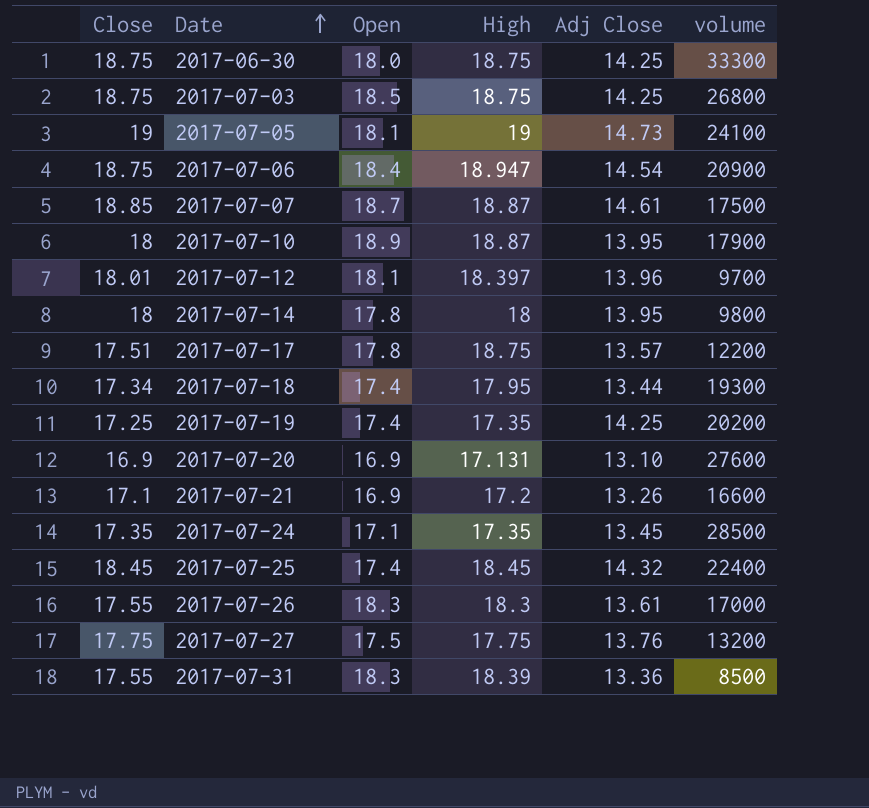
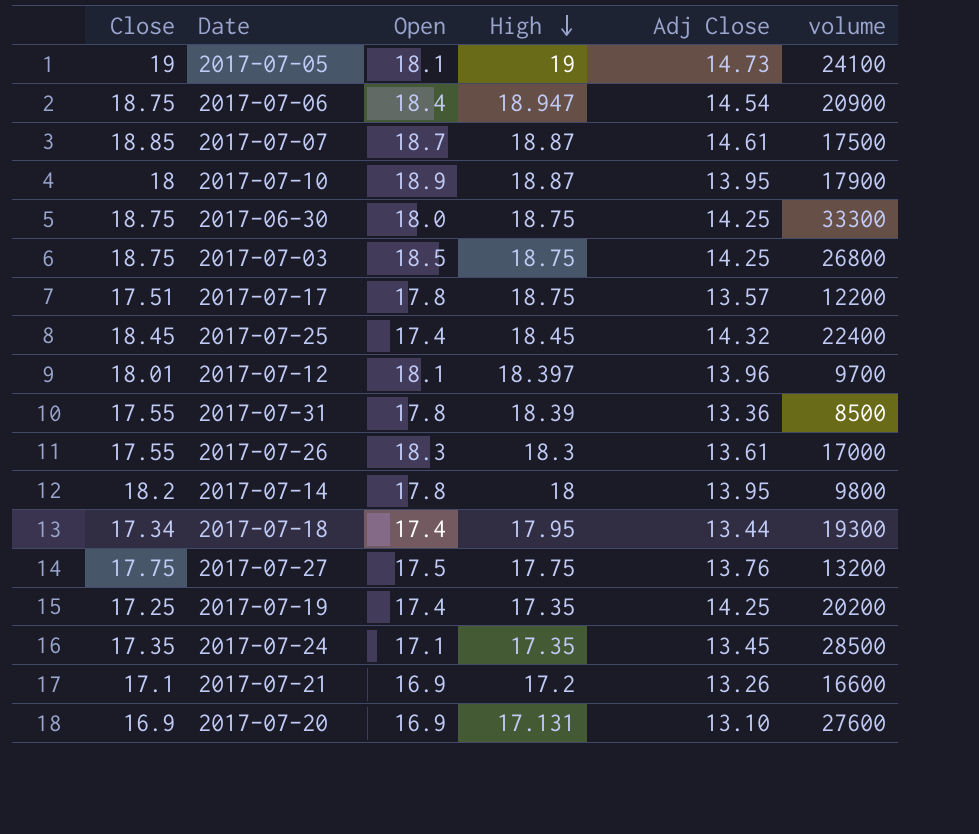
row order: Date ascending -> High descending
2017-07-31 | Open: 18.3 -> 17.8
2017-07-14 | Close: 18 -> 18.2

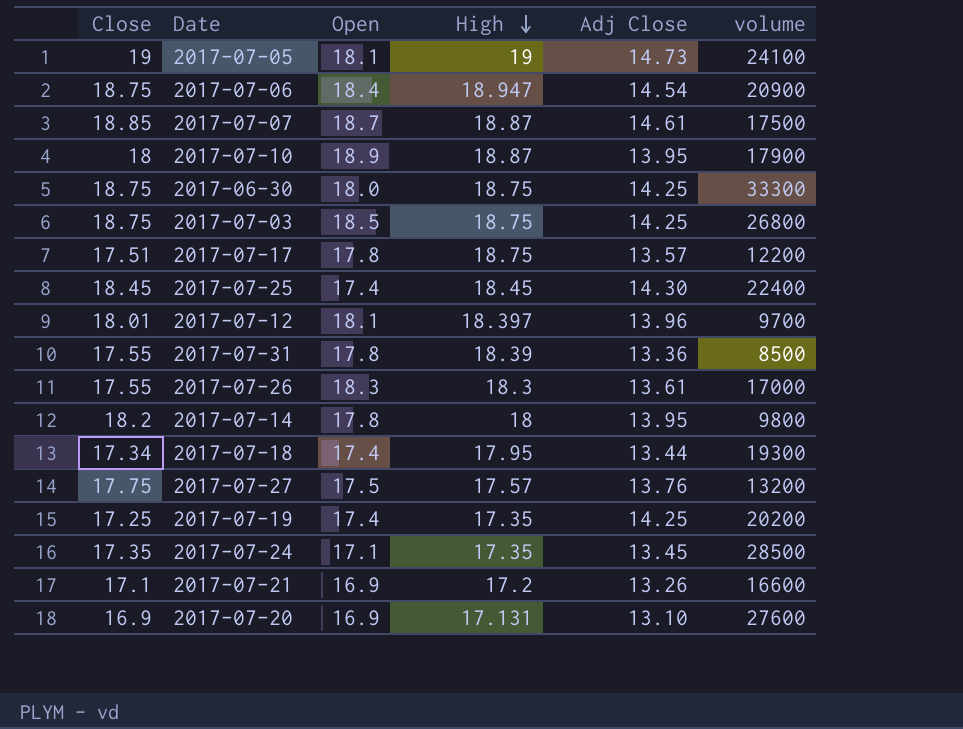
2017-07-25 | Adj Close: 14.32 -> 14.30
2017-07-27 | High: 17.75 -> 17.57

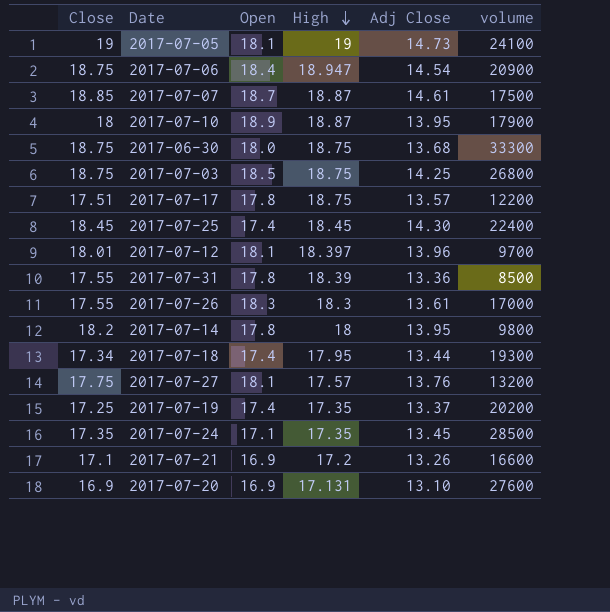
2017-06-30 | Adj Close: 14.25 -> 13.68
2017-07-27 | Open: 17.5 -> 18.1
2017-07-19 | Adj Close: 14.25 -> 13.37

